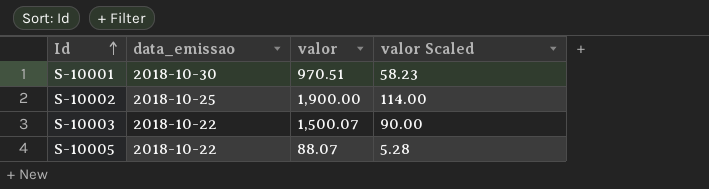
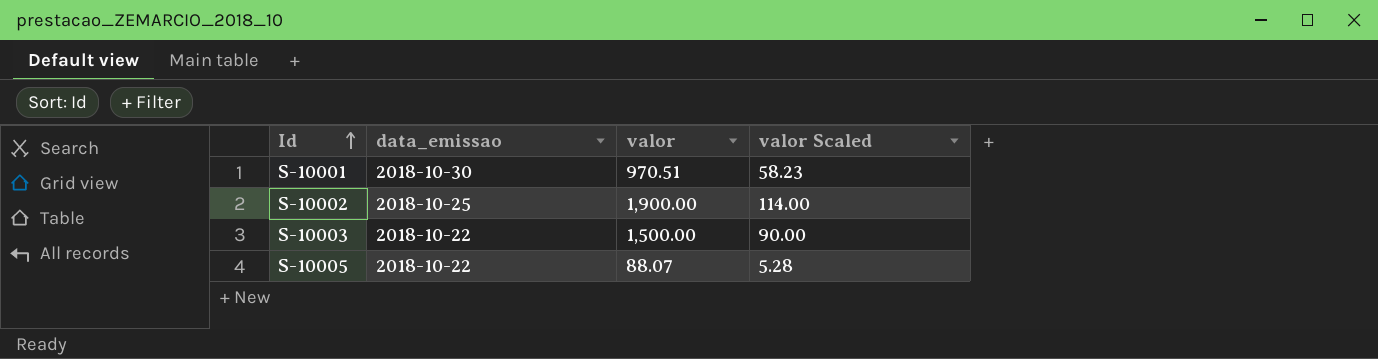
S-10003 | valor: 1,500.07 -> 1,500.00

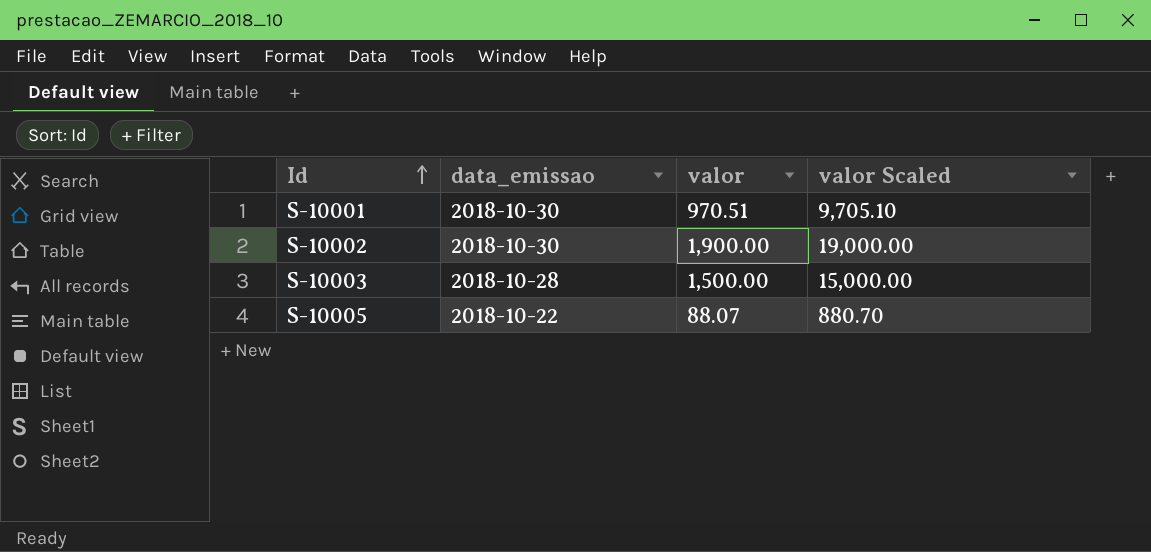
column valor Scaled | formula: [valor] * 0.06 -> [valor] * 10
S-10002 | data_emissao: 2018-10-25 -> 2018-10-30
S-10003 | data_emissao: 2018-10-22 -> 2018-10-28

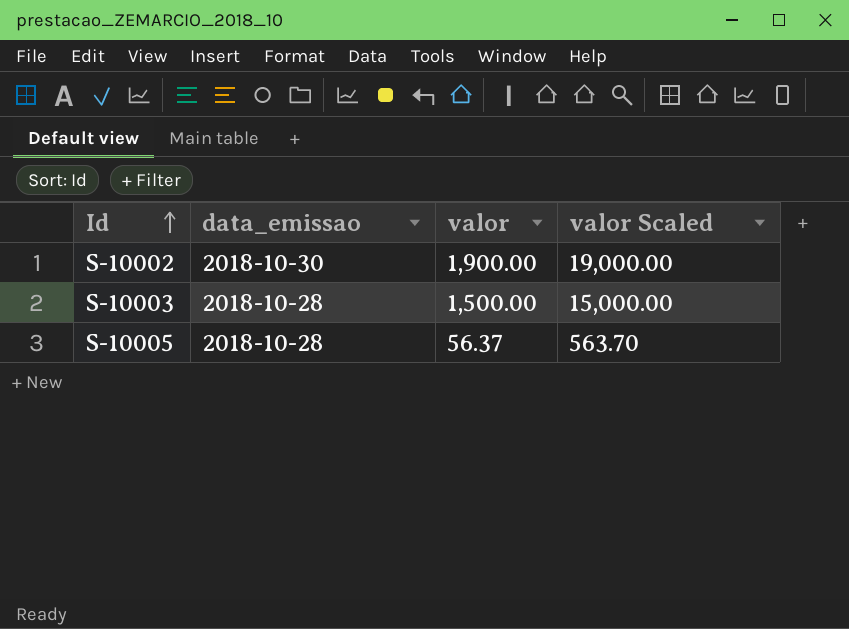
row S-10001: 2018-10-30 | 970.51 | 9,705.10 -> none
S-10005 | data_emissao: 2018-10-22 -> 2018-10-28
S-10005 | valor: 88.07 -> 56.37
S-10005 | valor Scaled: 880.70 -> 563.70

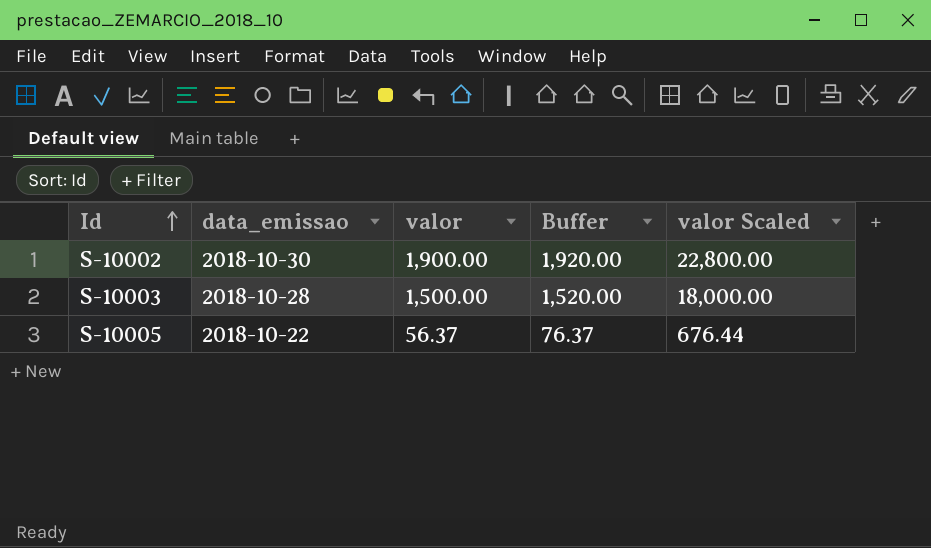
column Buffer | formula: none -> [valor] + 20
column valor Scaled | formula: [valor] * 10 -> [valor] * 12
S-10005 | data_emissao: 2018-10-28 -> 2018-10-22

